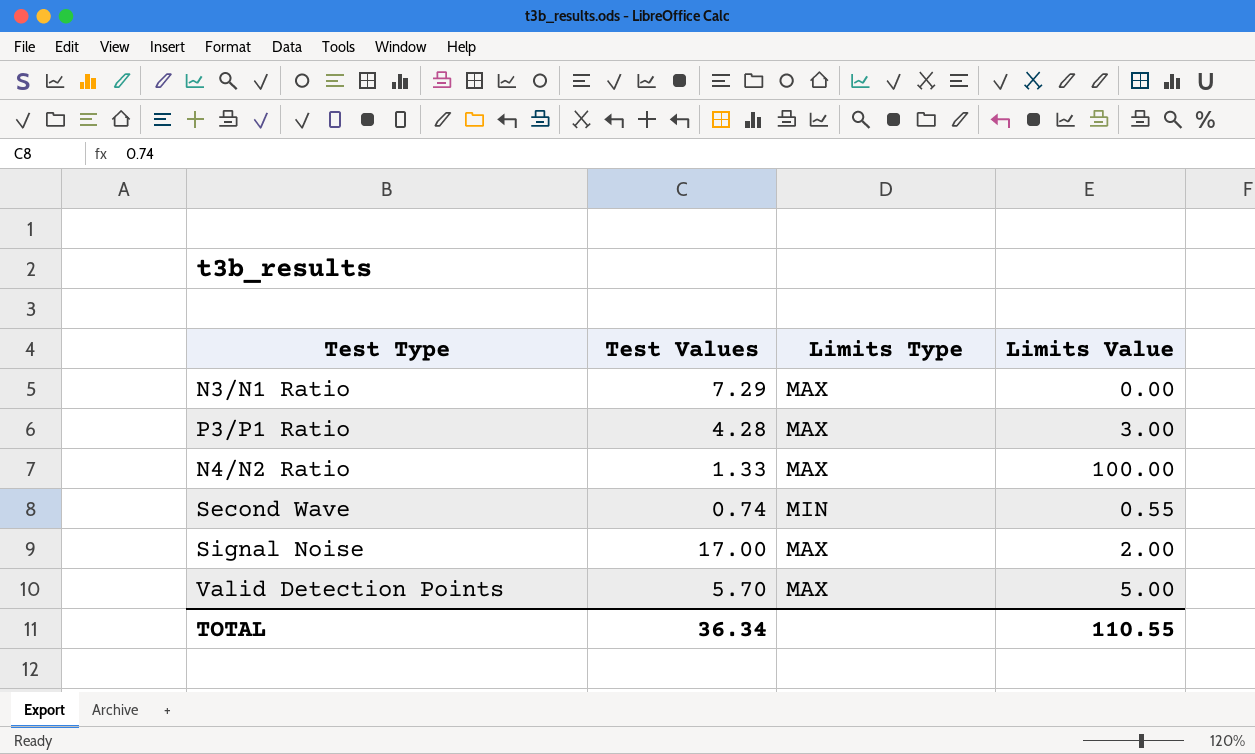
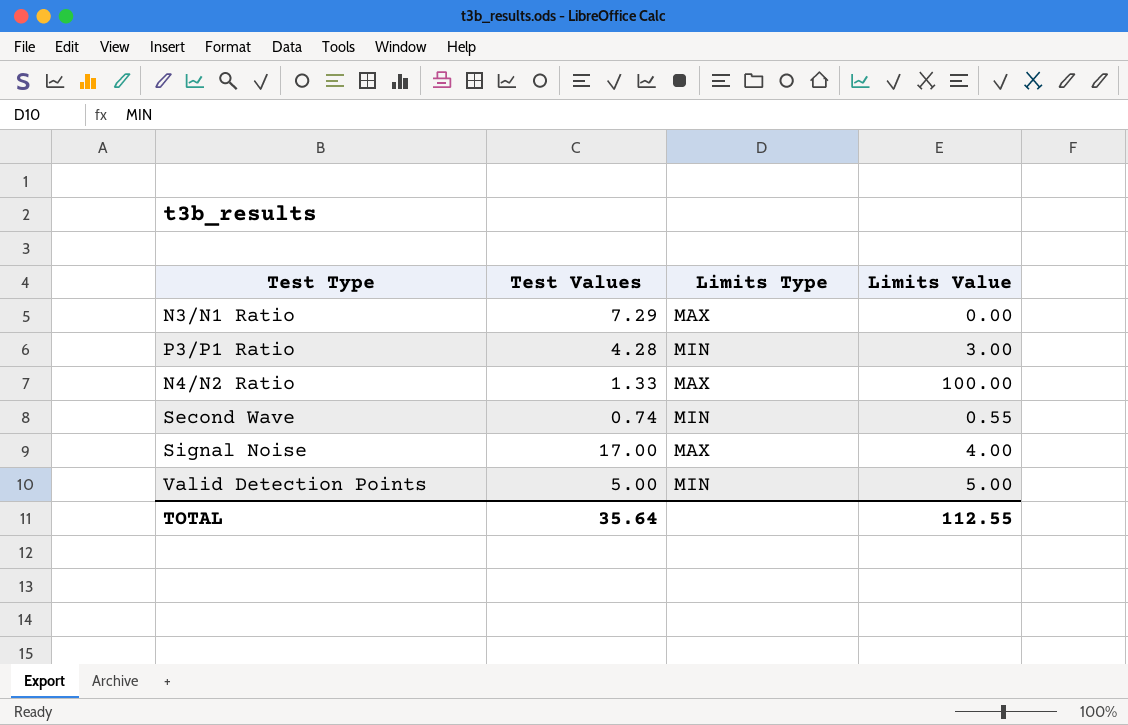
P3/P1 Ratio | Limits Type: MAX -> MIN
Signal Noise | Limits Value: 2.00 -> 4.00
Valid Detection Points | Test Values: 5.70 -> 5.00
Valid Detection Points | Limits Type: MAX -> MIN
TOTAL | Test Values: 36.34 -> 35.64
TOTAL | Limits Value: 110.55 -> 112.55

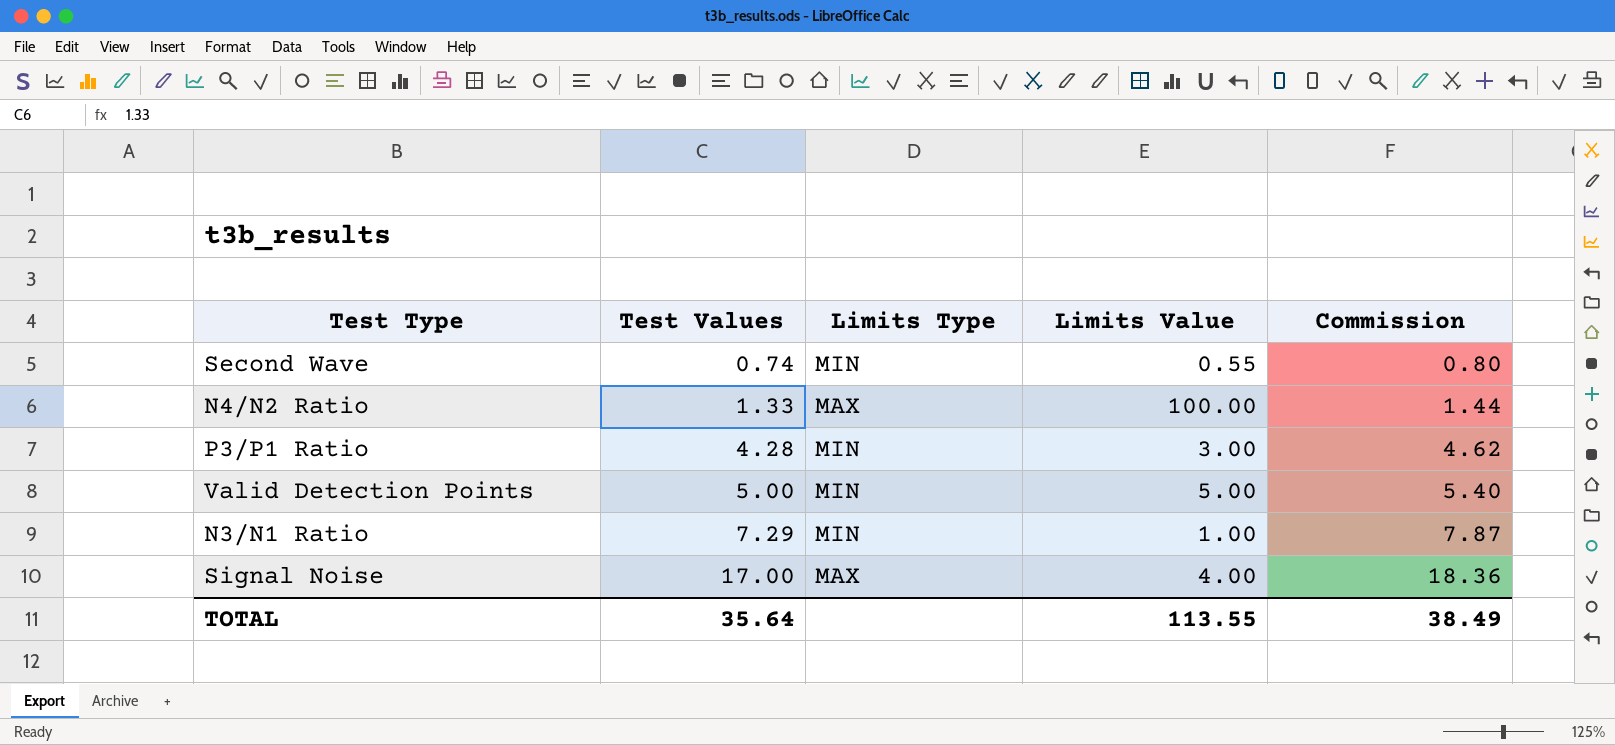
row order: none -> Test Values ascending
column Commission | formula: none -> [Test Values] * 1.08
N3/N1 Ratio | Limits Type: MAX -> MIN
N3/N1 Ratio | Limits Value: 0.00 -> 1.00
TOTAL | Limits Value: 112.55 -> 113.55

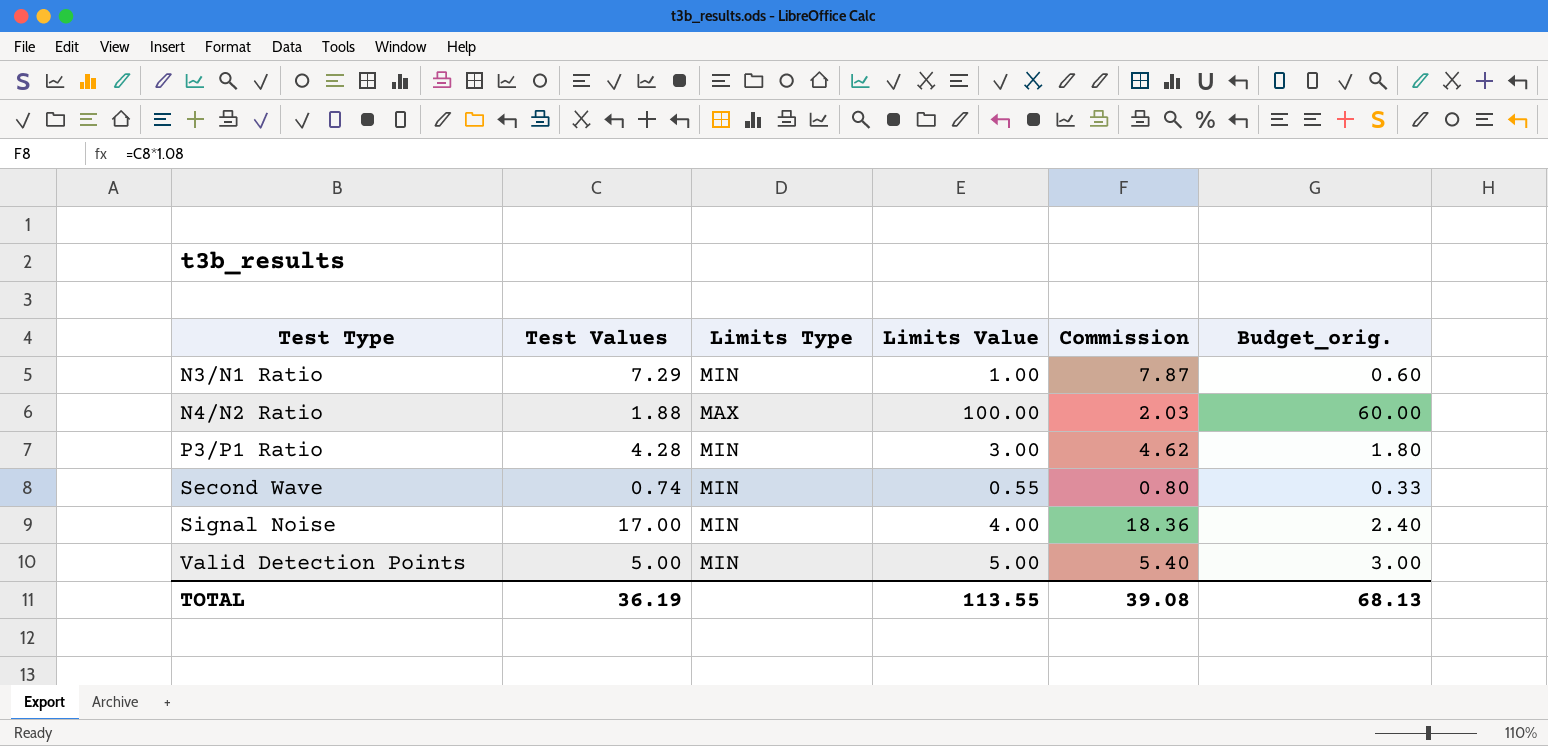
row order: Test Values ascending -> Test Type ascending
column Budget_orig. | formula: none -> [Limits Value] * 0.6
N4/N2 Ratio | Test Values: 1.33 -> 1.88
N4/N2 Ratio | Commission: 1.44 -> 2.03
Signal Noise | Limits Type: MAX -> MIN
TOTAL | Test Values: 35.64 -> 36.19
TOTAL | Commission: 38.49 -> 39.08

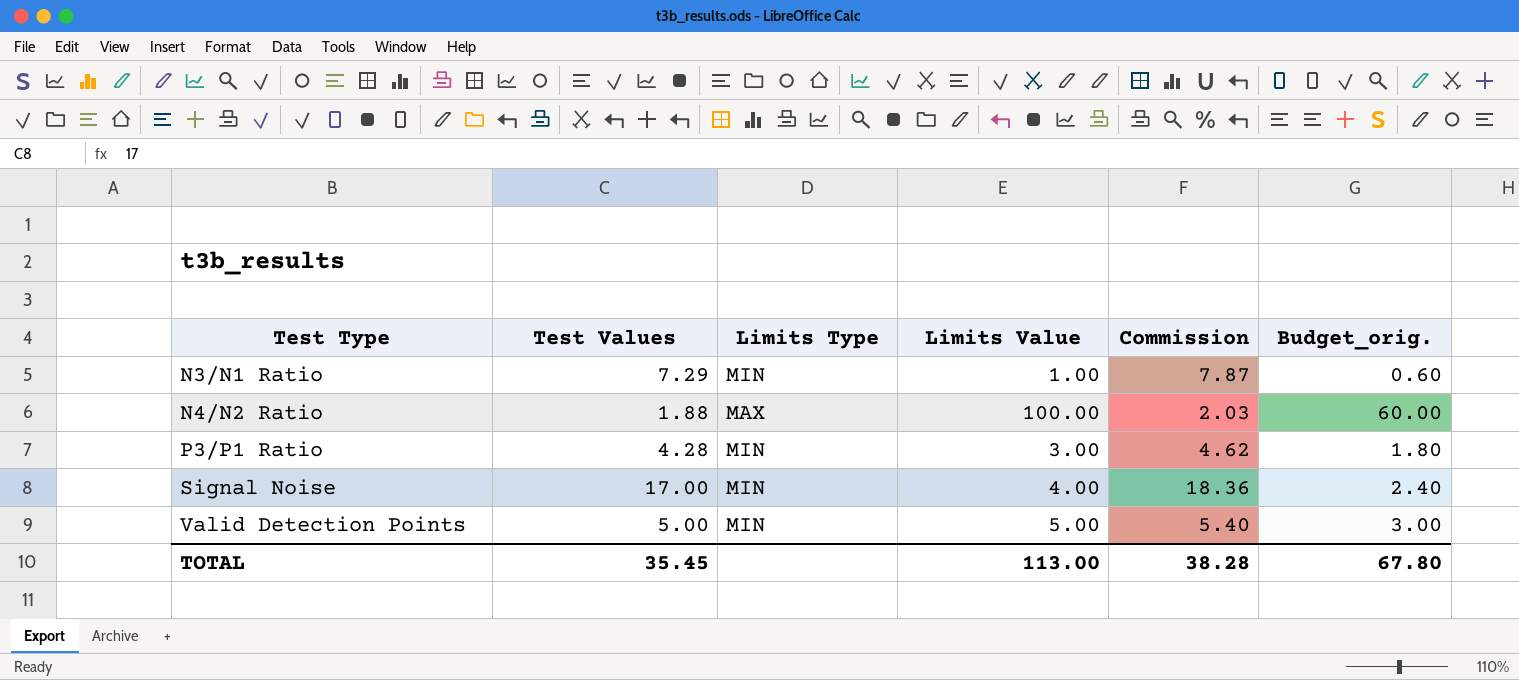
row Second Wave: 0.74 | MIN | 0.55 | 0.80 | 0.33 -> none
TOTAL | Test Values: 36.19 -> 35.45
TOTAL | Limits Value: 113.55 -> 113.00
TOTAL | Commission: 39.08 -> 38.28
TOTAL | Budget_orig.: 68.13 -> 67.80

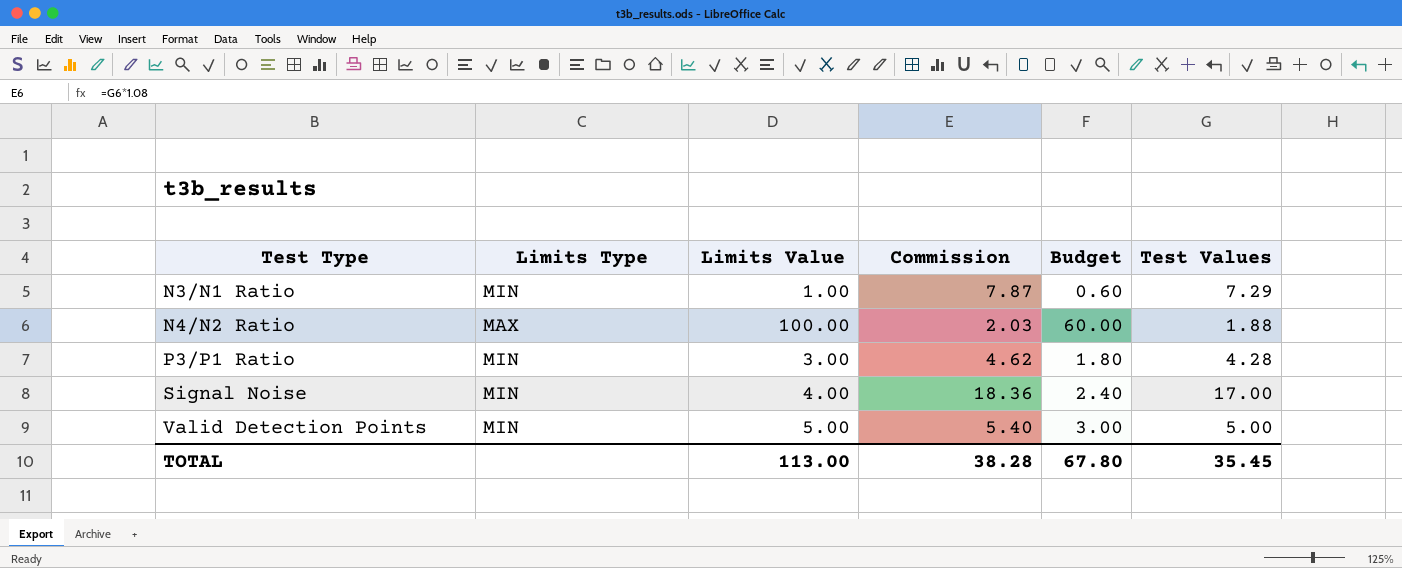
column name: Budget_orig. -> Budget
column Test Values | position: 2 -> 6

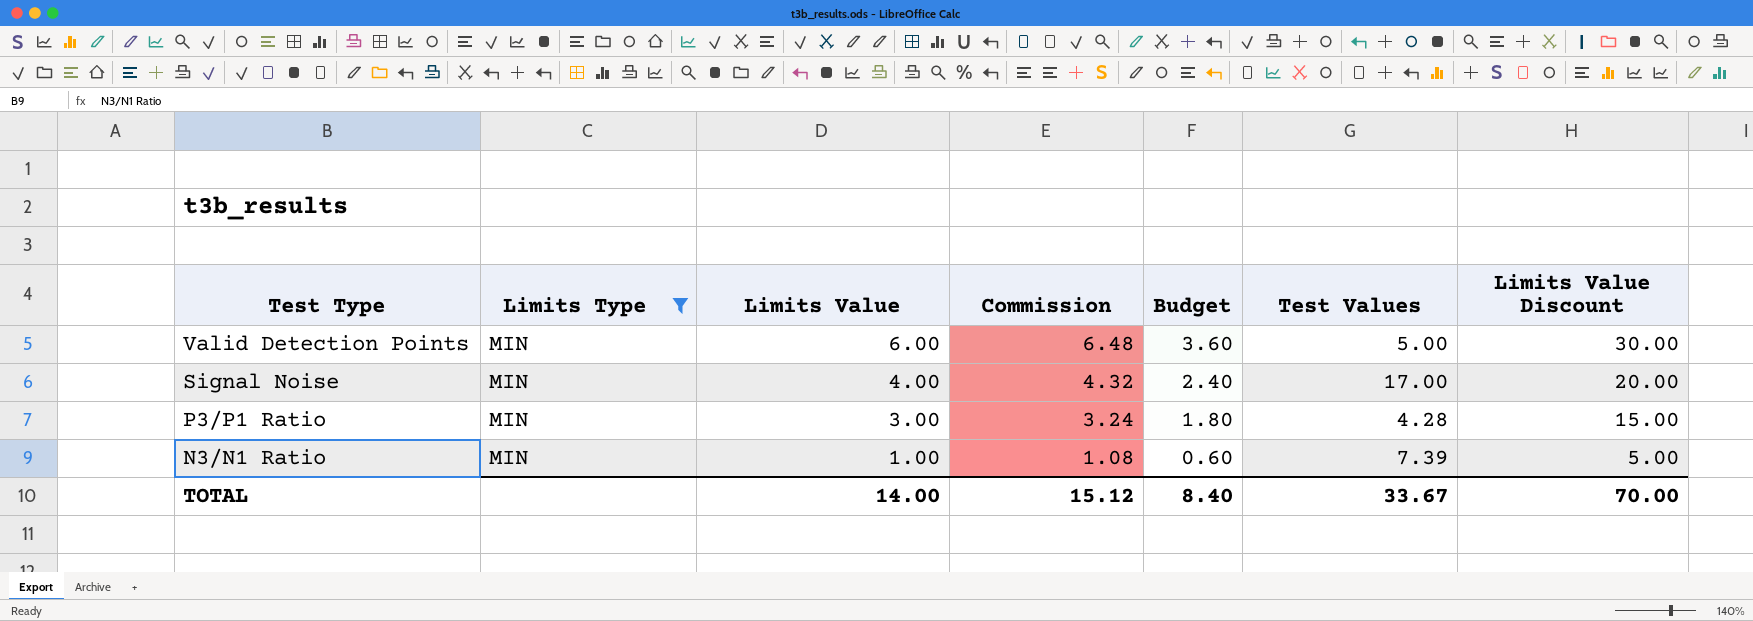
filter: none -> Limits Type = MIN
row order: Test Type ascending -> Test Type descending
column Commission | formula: [Test Values] * 1.08 -> [Limits Value] * 1.08
column Limits Value Discount | formula: none -> [Limits Value] * 5
Valid Detection Points | Limits Value: 5.00 -> 6.00
Valid Detection Points | Budget: 3.00 -> 3.60
N3/N1 Ratio | Test Values: 7.29 -> 7.39
TOTAL | Limits Value: 113.00 -> 14.00
TOTAL | Commission: 38.28 -> 15.12
TOTAL | Budget: 67.80 -> 8.40
TOTAL | Test Values: 35.45 -> 33.67

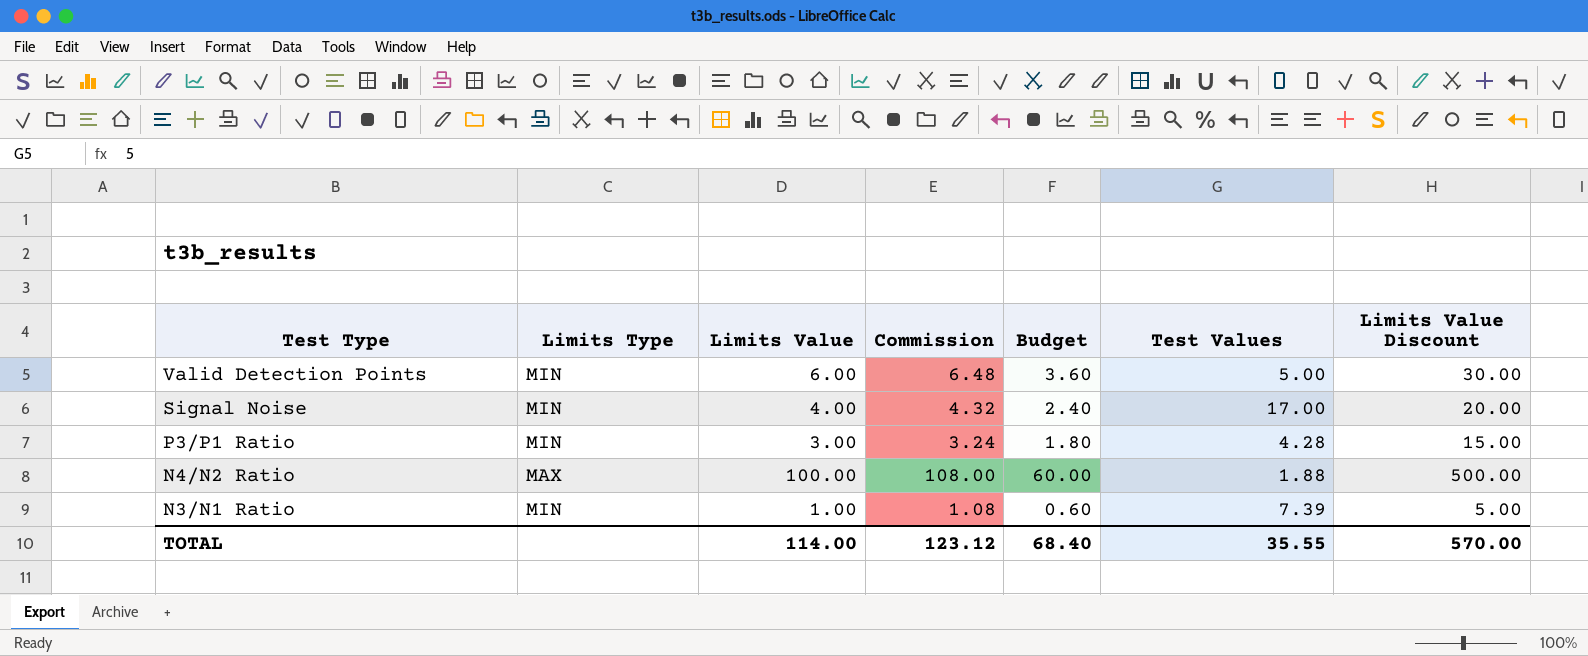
filter: Limits Type = MIN -> none
TOTAL | Limits Value: 14.00 -> 114.00
TOTAL | Commission: 15.12 -> 123.12
TOTAL | Budget: 8.40 -> 68.40
TOTAL | Test Values: 33.67 -> 35.55
TOTAL | Limits Value Discount: 70.00 -> 570.00

